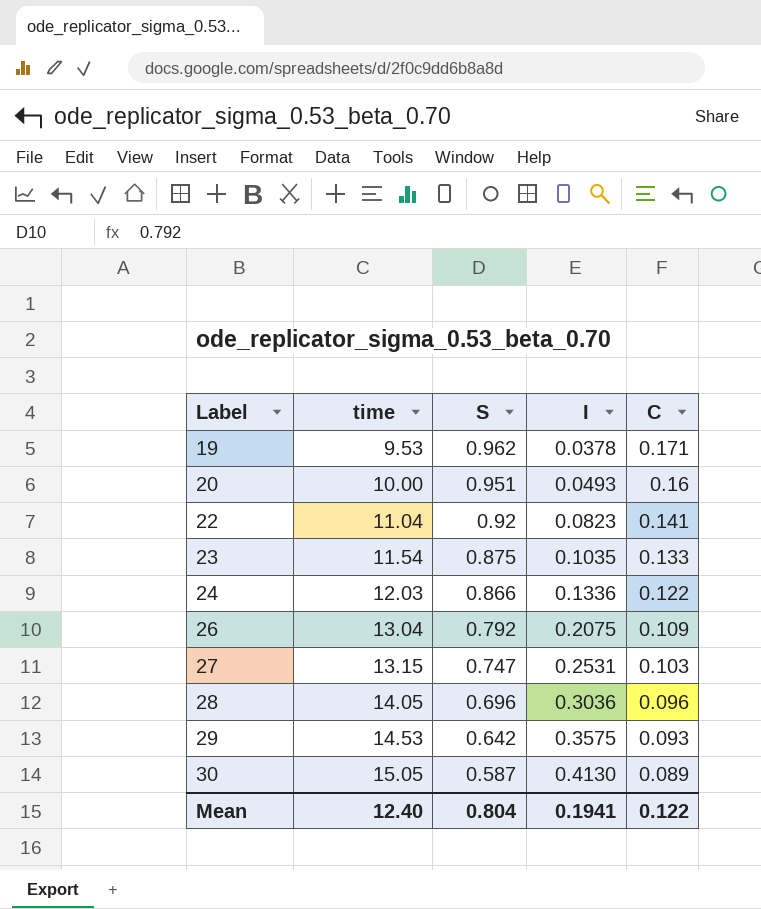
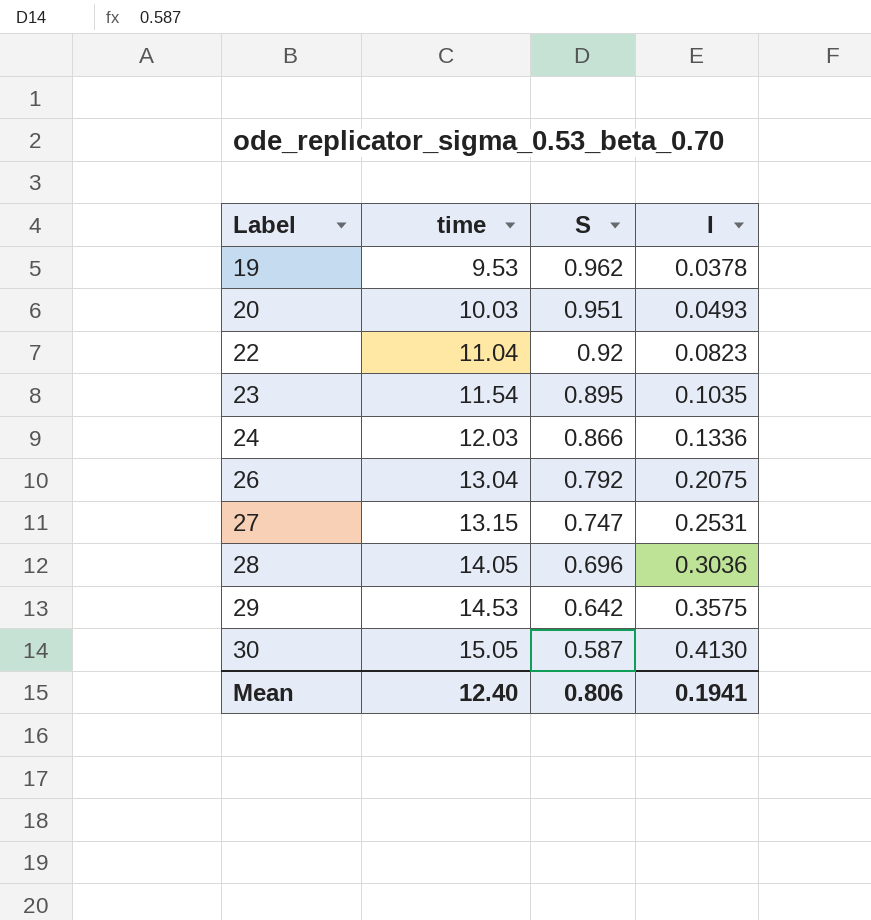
column C | position: 5 -> none
20 | time: 10.00 -> 10.03
23 | S: 0.875 -> 0.895
Mean | S: 0.804 -> 0.806

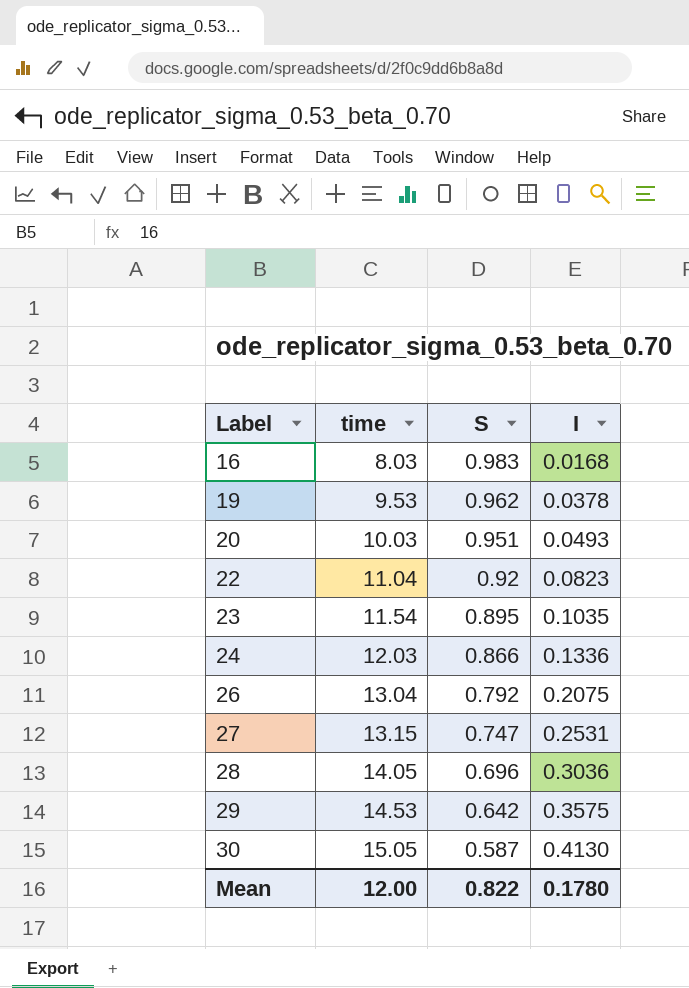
row 16: none -> 8.03 | 0.983 | 0.0168
Mean | time: 12.40 -> 12.00
Mean | S: 0.806 -> 0.822
Mean | I: 0.1941 -> 0.1780

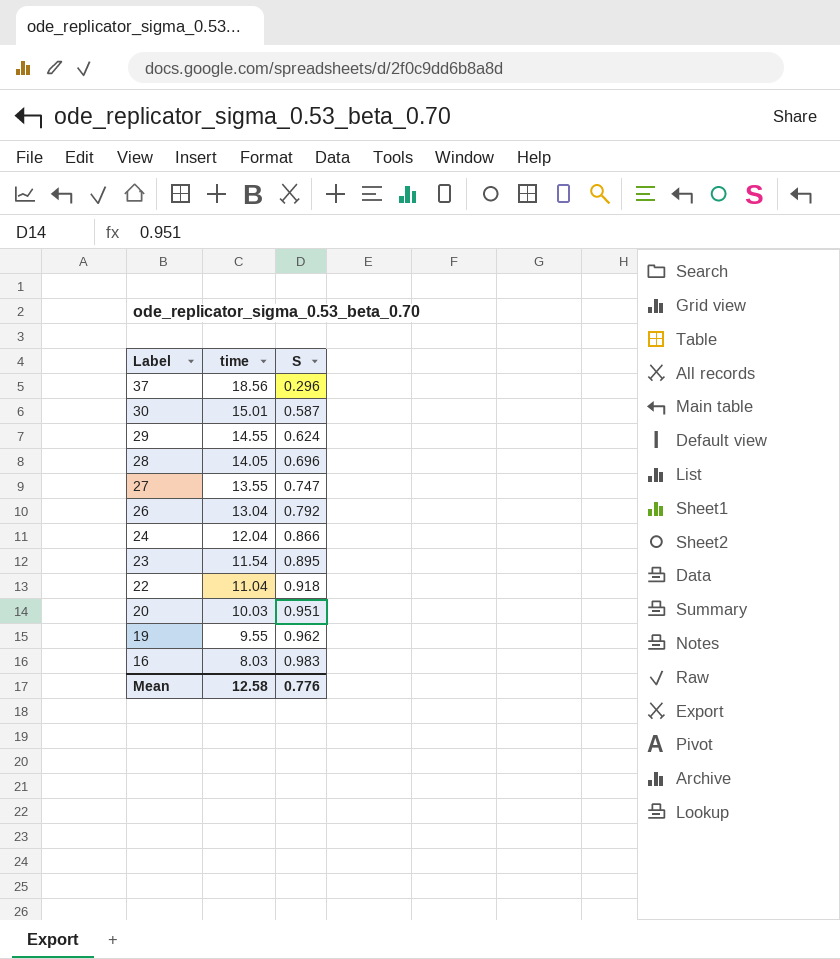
row order: Label ascending -> Label descending
column I | position: 4 -> none
row 37: none -> 18.56 | 0.296
30 | time: 15.05 -> 15.01
29 | time: 14.53 -> 14.55
29 | S: 0.642 -> 0.624
27 | time: 13.15 -> 13.55
24 | time: 12.03 -> 12.04
22 | S: 0.92 -> 0.918
19 | time: 9.53 -> 9.55
Mean | time: 12.00 -> 12.58
Mean | S: 0.822 -> 0.776

